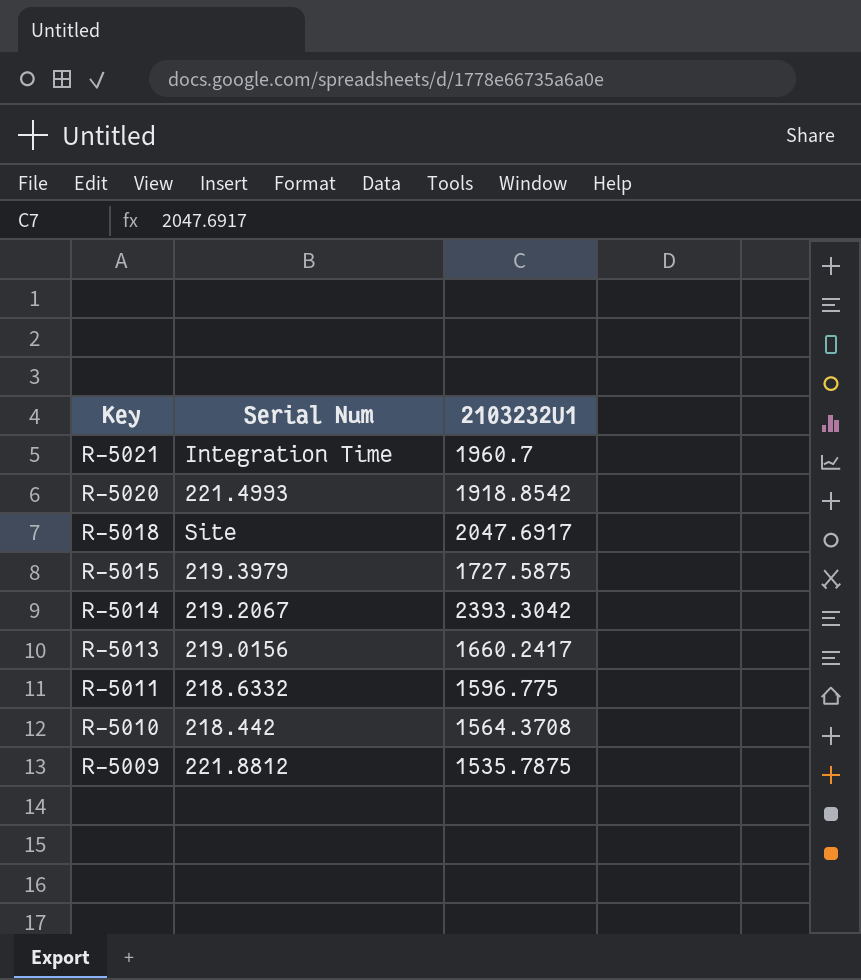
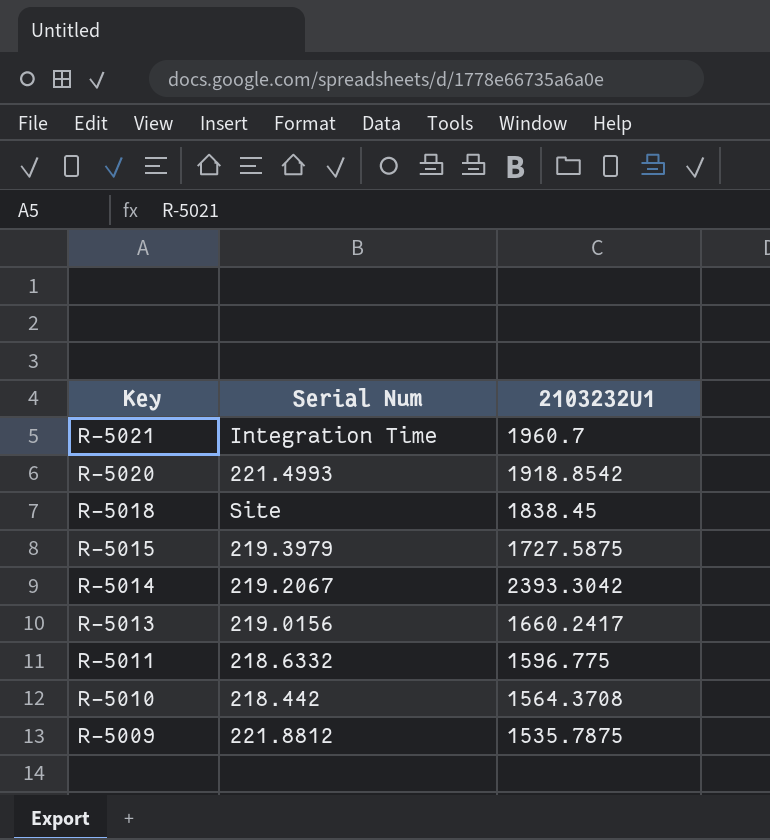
R-5018 | 2103232U1: 2047.6917 -> 1838.45

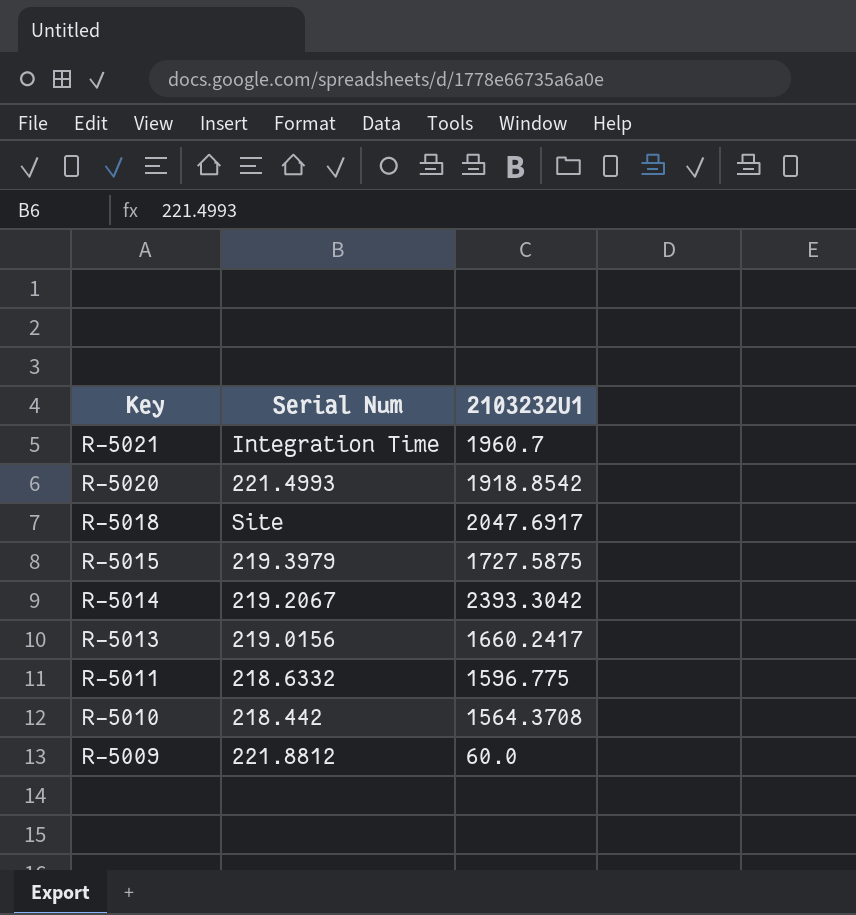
R-5018 | 2103232U1: 1838.45 -> 2047.6917
R-5009 | 2103232U1: 1535.7875 -> 60.0

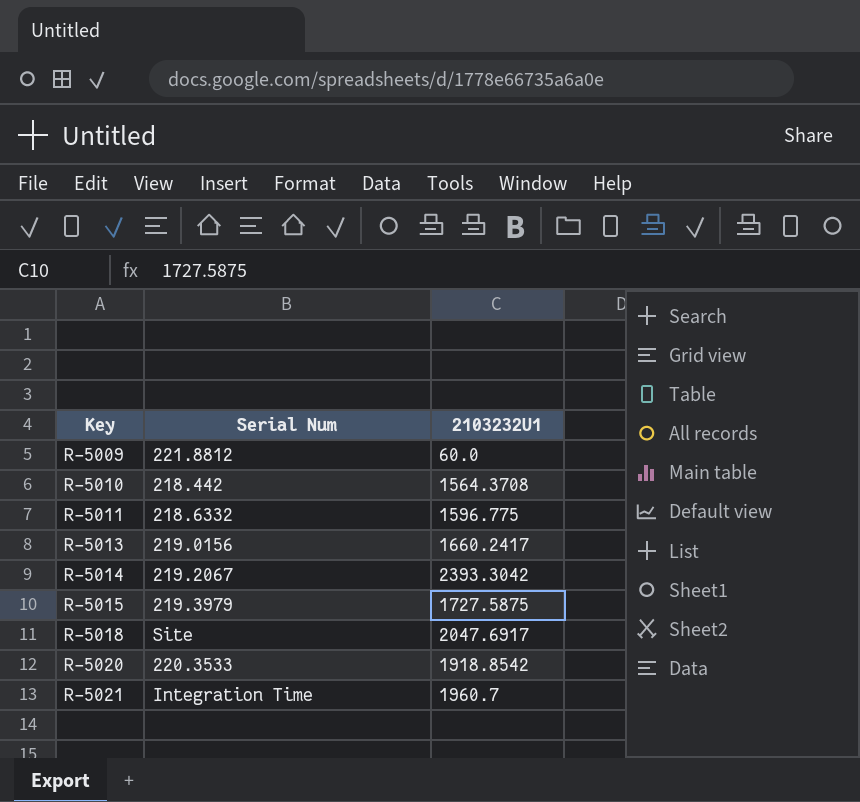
row order: Key descending -> Key ascending
R-5020 | Serial Num: 221.4993 -> 220.3533

